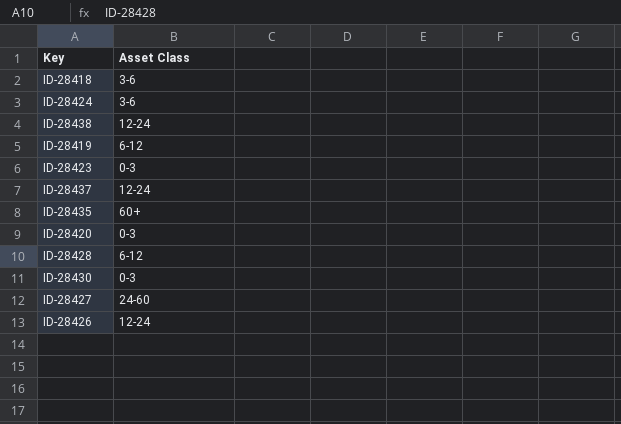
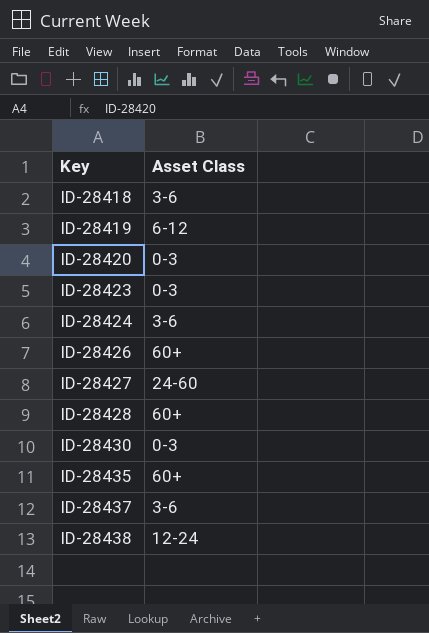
row order: none -> Key ascending
ID-28426 | Asset Class: 12-24 -> 60+
ID-28428 | Asset Class: 6-12 -> 60+
ID-28437 | Asset Class: 12-24 -> 3-6

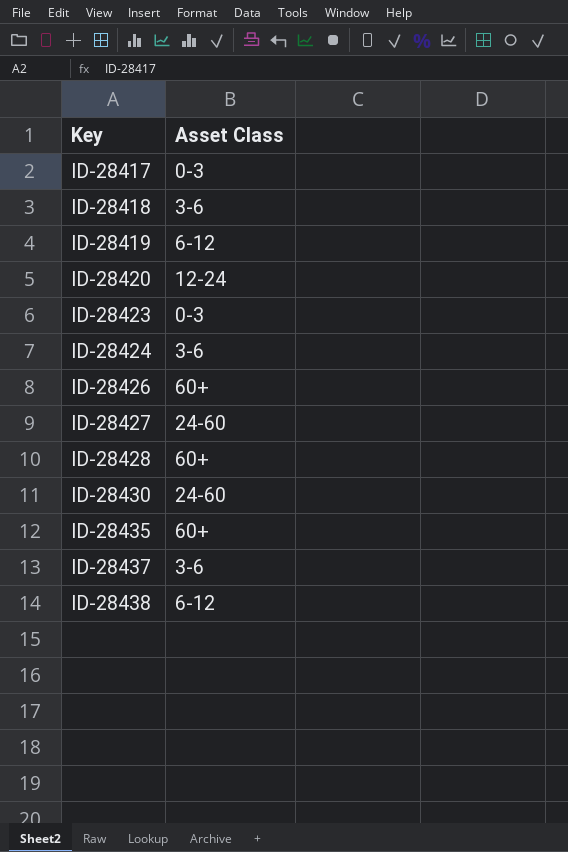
row ID-28417: none -> 0-3
ID-28420 | Asset Class: 0-3 -> 12-24
ID-28430 | Asset Class: 0-3 -> 24-60
ID-28438 | Asset Class: 12-24 -> 6-12

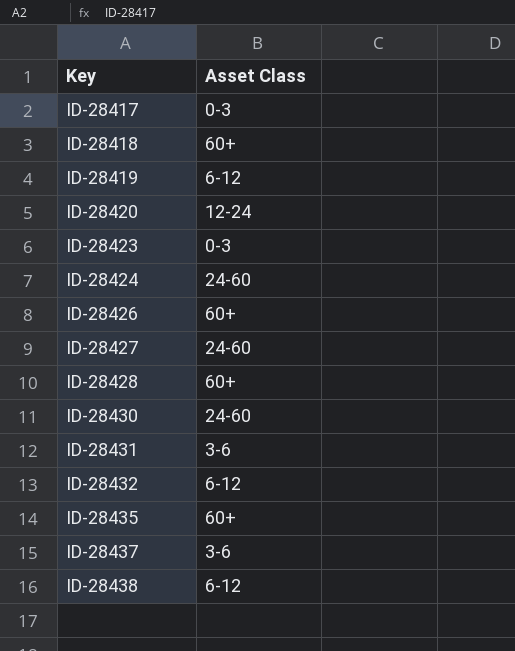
ID-28418 | Asset Class: 3-6 -> 60+
ID-28424 | Asset Class: 3-6 -> 24-60
row ID-28431: none -> 3-6
row ID-28432: none -> 6-12

